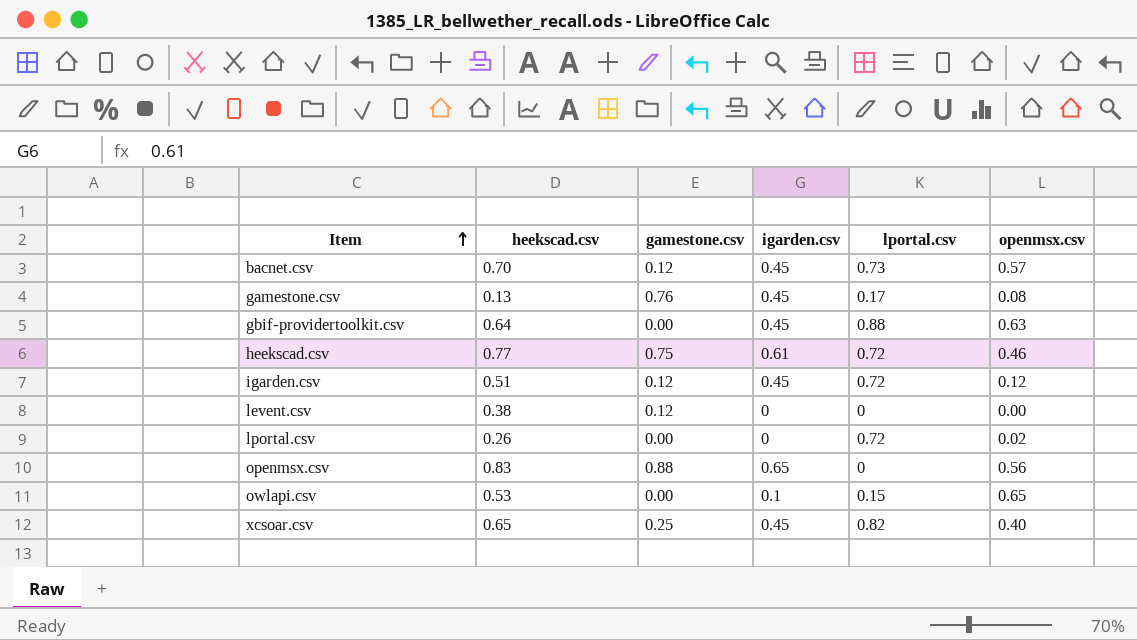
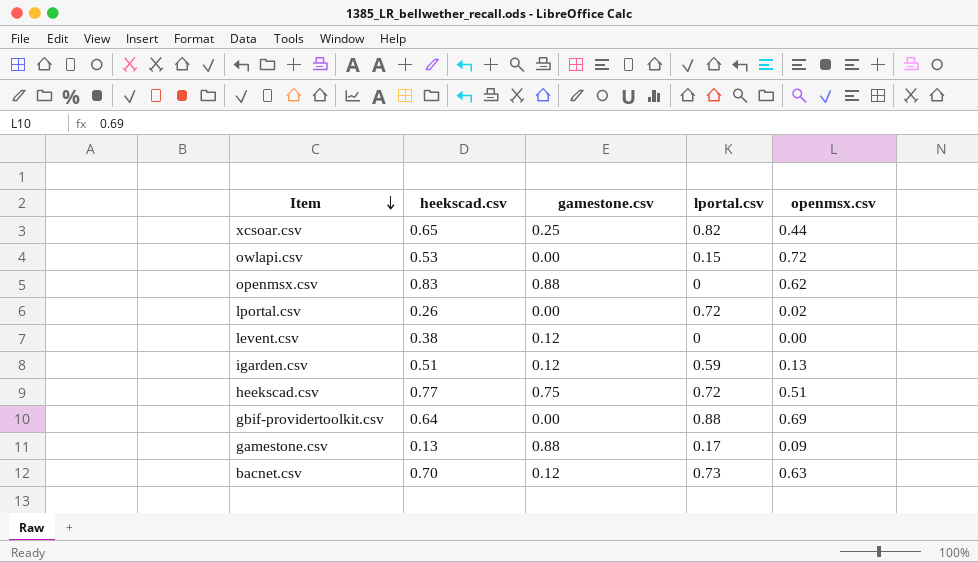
row order: Item ascending -> Item descending
column igarden.csv | position: 4 -> none
xcsoar.csv | openmsx.csv: 0.40 -> 0.44
owlapi.csv | openmsx.csv: 0.65 -> 0.72
openmsx.csv | openmsx.csv: 0.56 -> 0.62
igarden.csv | lportal.csv: 0.72 -> 0.59
igarden.csv | openmsx.csv: 0.12 -> 0.13
heekscad.csv | openmsx.csv: 0.46 -> 0.51
gbif-providertoolkit.csv | openmsx.csv: 0.63 -> 0.69
gamestone.csv | gamestone.csv: 0.76 -> 0.88
gamestone.csv | openmsx.csv: 0.08 -> 0.09
bacnet.csv | openmsx.csv: 0.57 -> 0.63

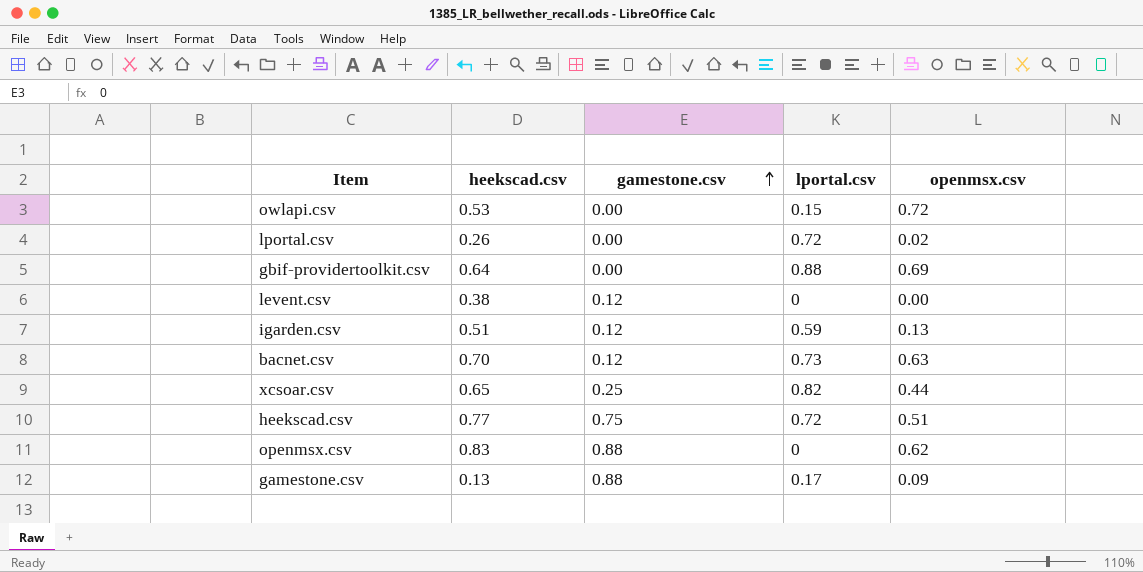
row order: Item descending -> gamestone.csv ascending

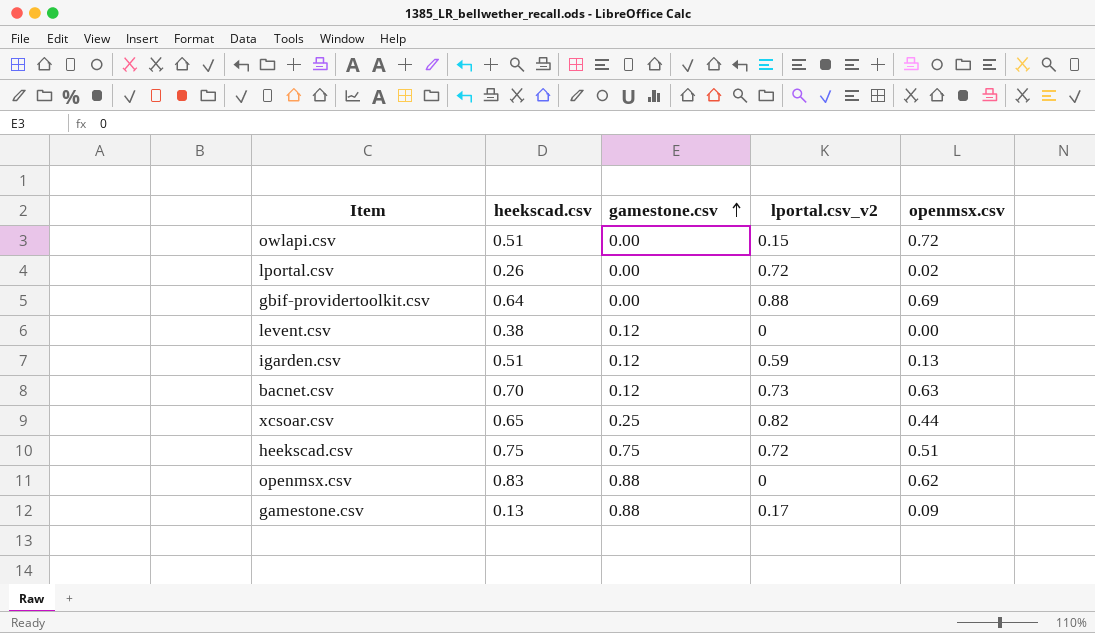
column name: lportal.csv -> lportal.csv_v2
owlapi.csv | heekscad.csv: 0.53 -> 0.51
heekscad.csv | heekscad.csv: 0.77 -> 0.75

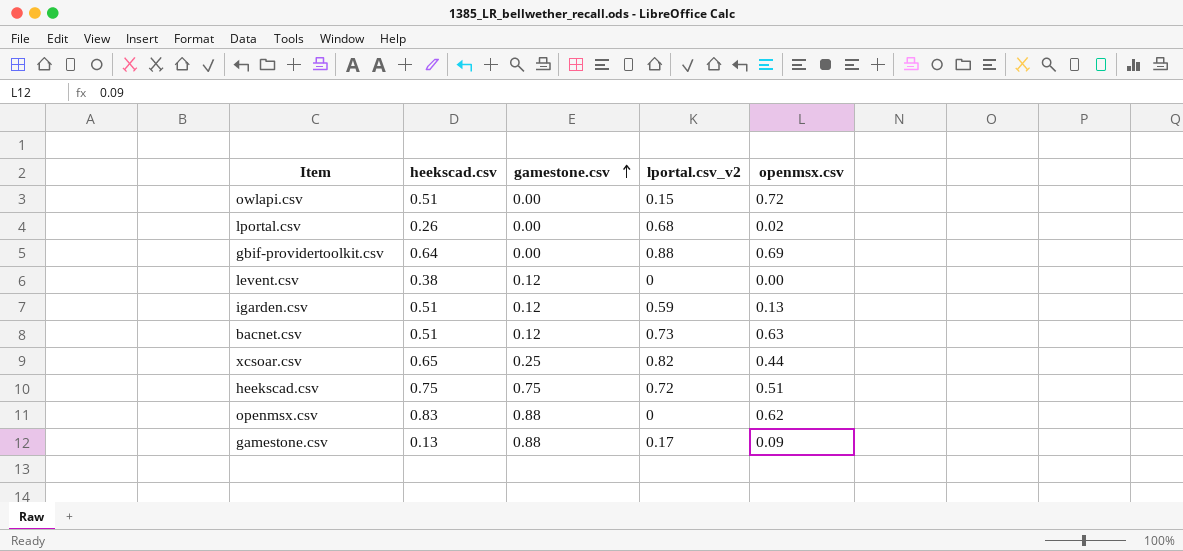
lportal.csv | lportal.csv_v2: 0.72 -> 0.68
bacnet.csv | heekscad.csv: 0.70 -> 0.51

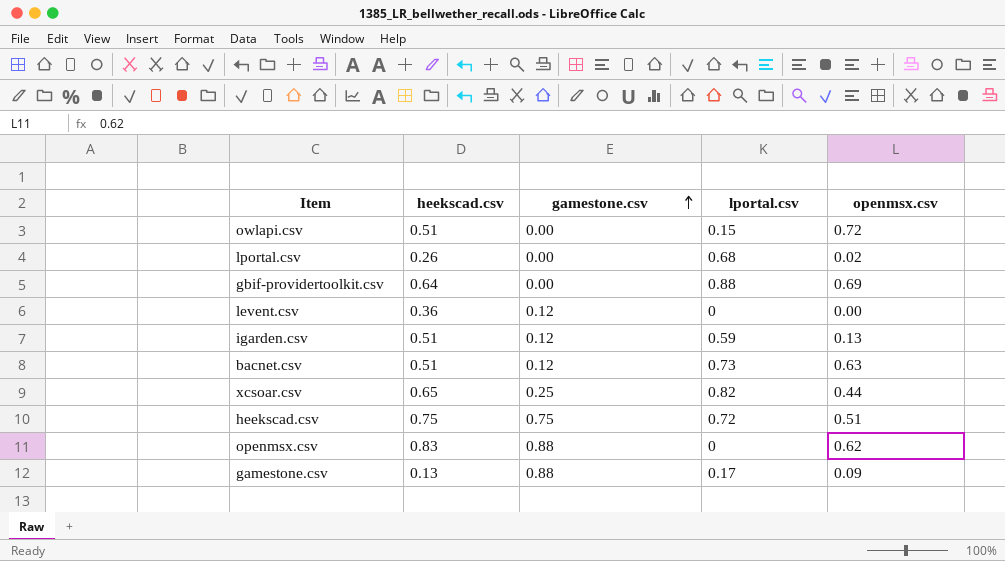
column name: lportal.csv_v2 -> lportal.csv
levent.csv | heekscad.csv: 0.38 -> 0.36

